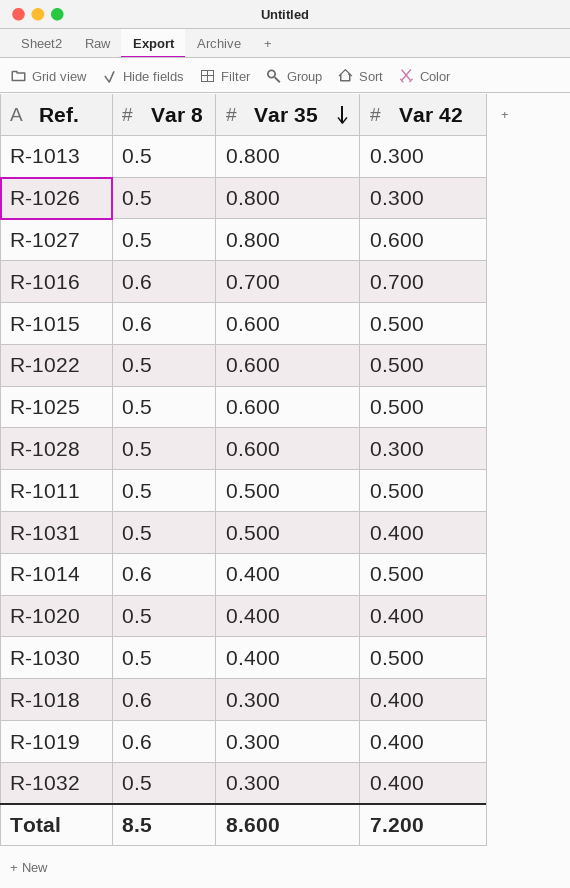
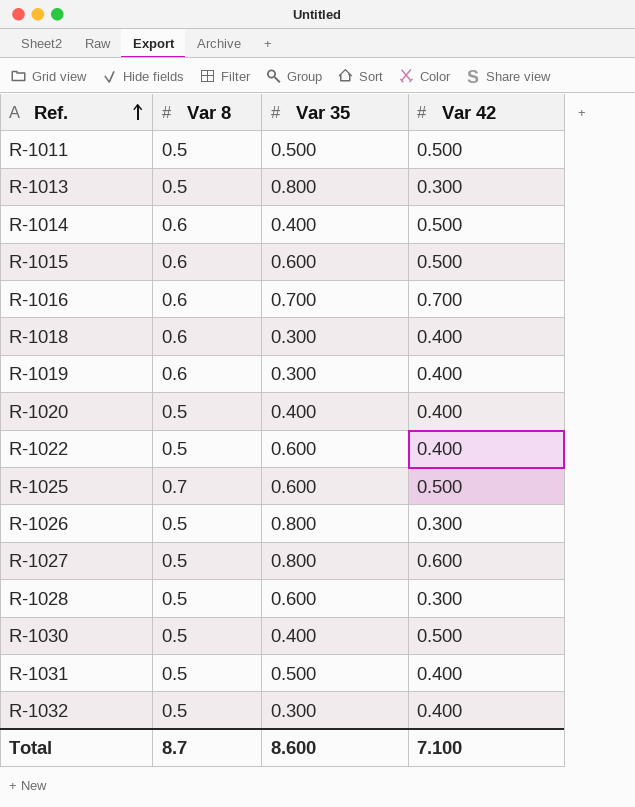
row order: Var 35 descending -> Ref. ascending
R-1022 | Var 42: 0.500 -> 0.400
R-1025 | Var 8: 0.5 -> 0.7
Total | Var 8: 8.5 -> 8.7
Total | Var 42: 7.200 -> 7.100

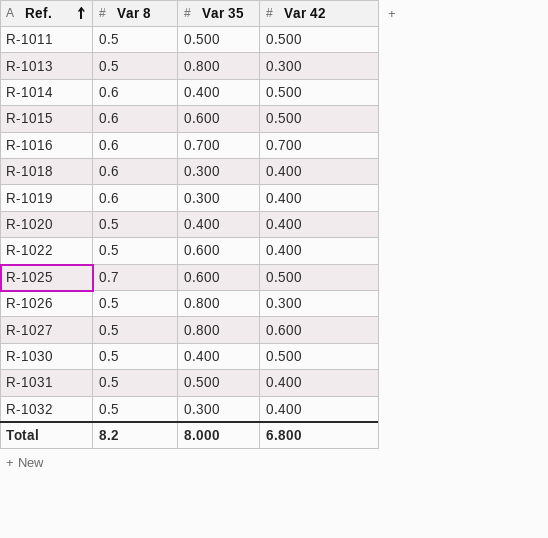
row R-1028: 0.5 | 0.600 | 0.300 -> none
Total | Var 8: 8.7 -> 8.2
Total | Var 35: 8.600 -> 8.000
Total | Var 42: 7.100 -> 6.800

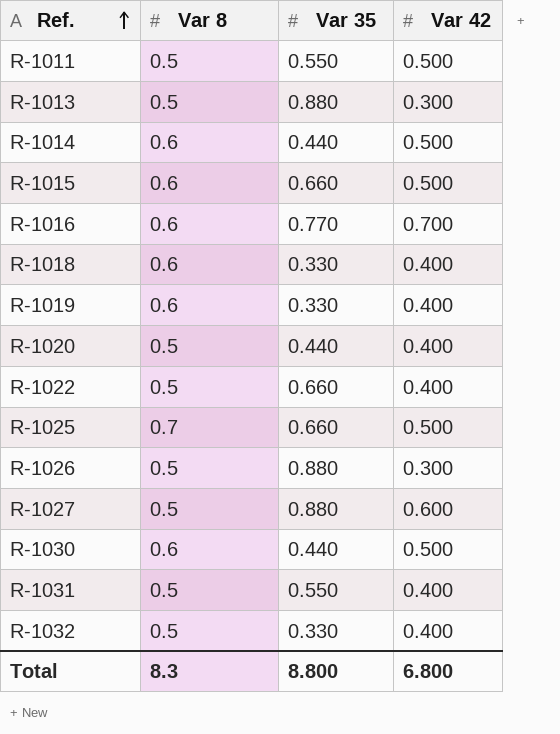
R-1011 | Var 35: 0.500 -> 0.550
R-1013 | Var 35: 0.800 -> 0.880
R-1014 | Var 35: 0.400 -> 0.440
R-1015 | Var 35: 0.600 -> 0.660
R-1016 | Var 35: 0.700 -> 0.770
R-1018 | Var 35: 0.300 -> 0.330
R-1019 | Var 35: 0.300 -> 0.330
R-1020 | Var 35: 0.400 -> 0.440
R-1022 | Var 35: 0.600 -> 0.660
R-1025 | Var 35: 0.600 -> 0.660
R-1026 | Var 35: 0.800 -> 0.880
R-1027 | Var 35: 0.800 -> 0.880
R-1030 | Var 8: 0.5 -> 0.6
R-1030 | Var 35: 0.400 -> 0.440
R-1031 | Var 35: 0.500 -> 0.550
R-1032 | Var 35: 0.300 -> 0.330
Total | Var 8: 8.2 -> 8.3
Total | Var 35: 8.000 -> 8.800

